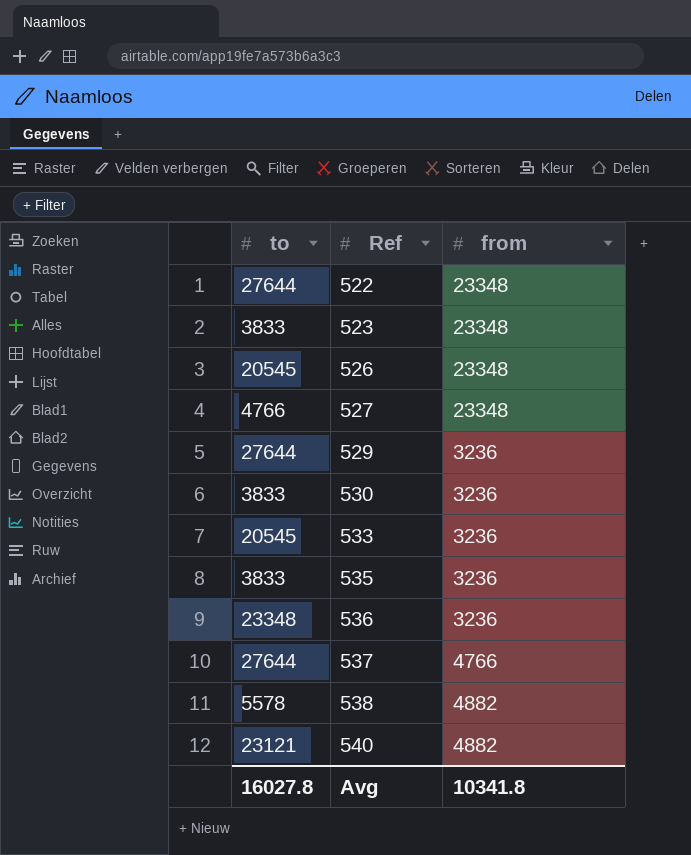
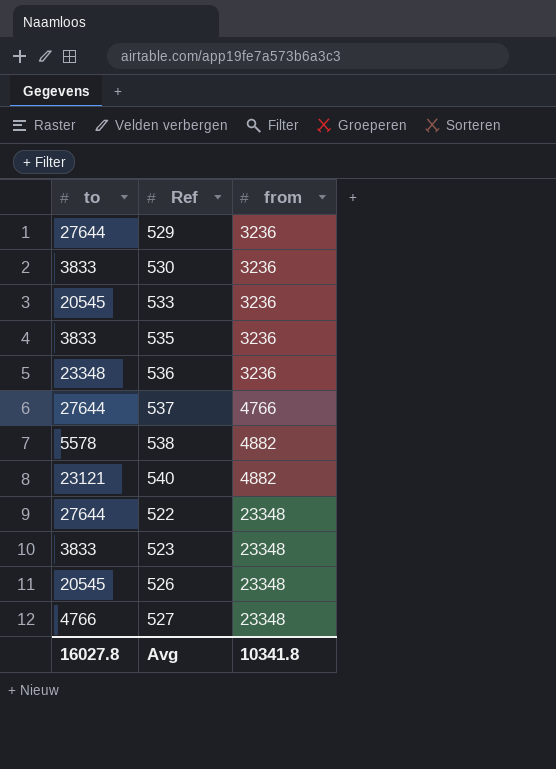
row order: Ref ascending -> from ascending

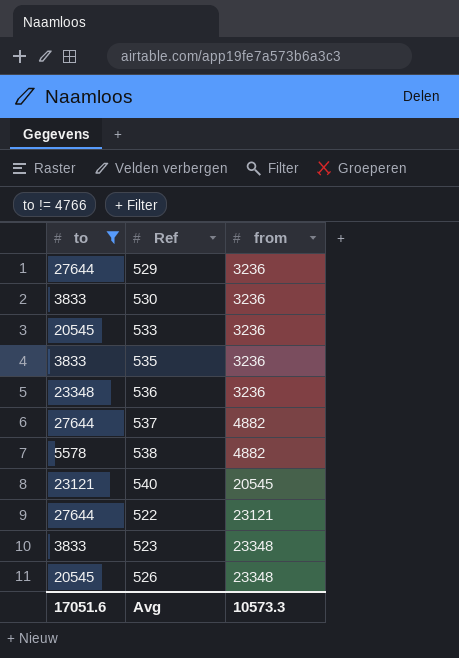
filter: none -> to != 4766
537 | from: 4766 -> 4882
540 | from: 4882 -> 20545
522 | from: 23348 -> 23121
Avg | to: 16027.8 -> 17051.6
Avg | from: 10341.8 -> 10573.3

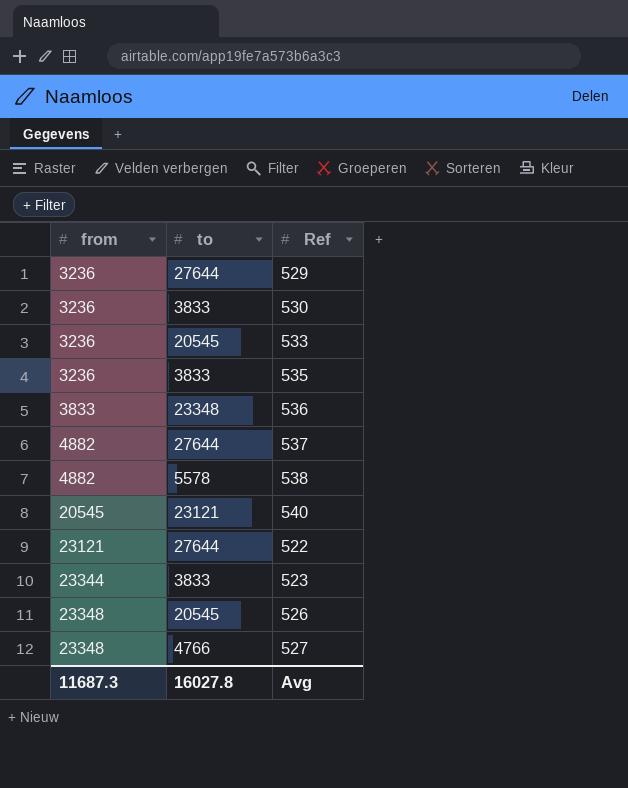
filter: to != 4766 -> none
column from | position: 3 -> 1
536 | from: 3236 -> 3833
523 | from: 23348 -> 23344
Avg | from: 10573.3 -> 11687.3
Avg | to: 17051.6 -> 16027.8

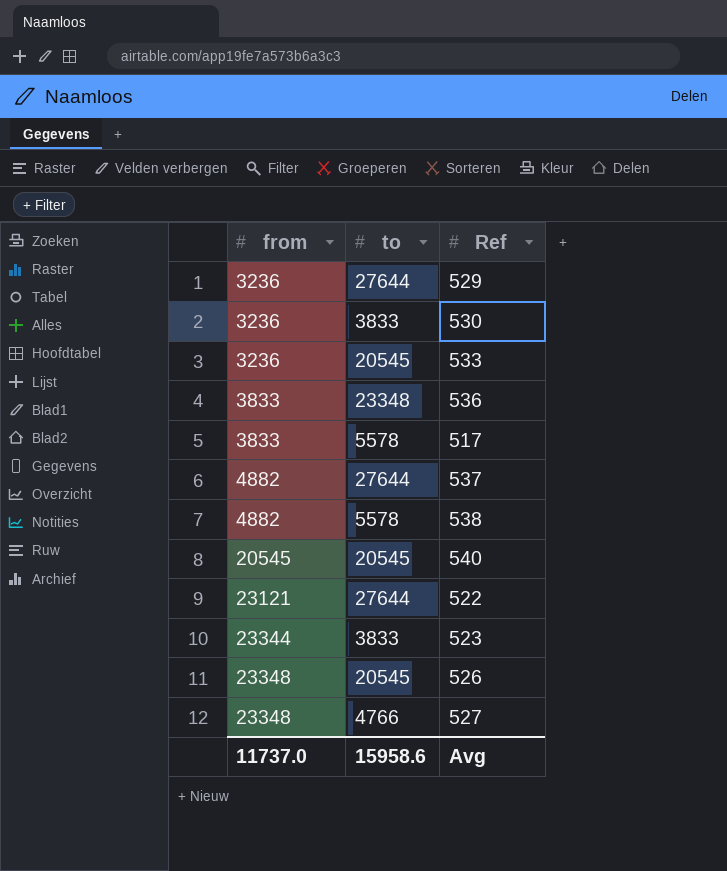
row 535: 3236 | 3833 -> none
row 517: none -> 3833 | 5578
540 | to: 23121 -> 20545
Avg | from: 11687.3 -> 11737.0
Avg | to: 16027.8 -> 15958.6

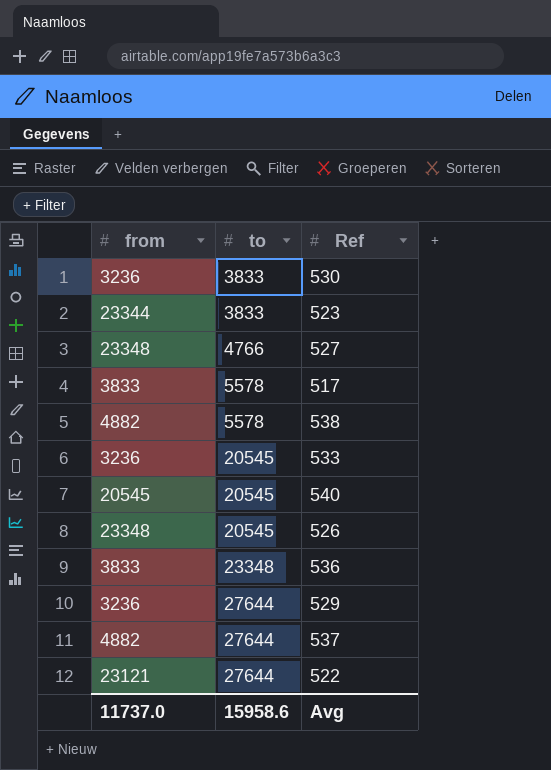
row order: from ascending -> to ascending

